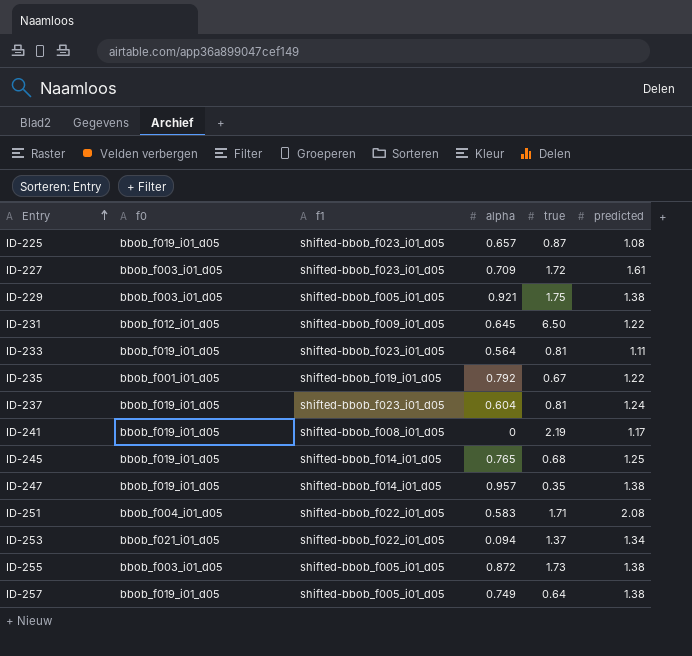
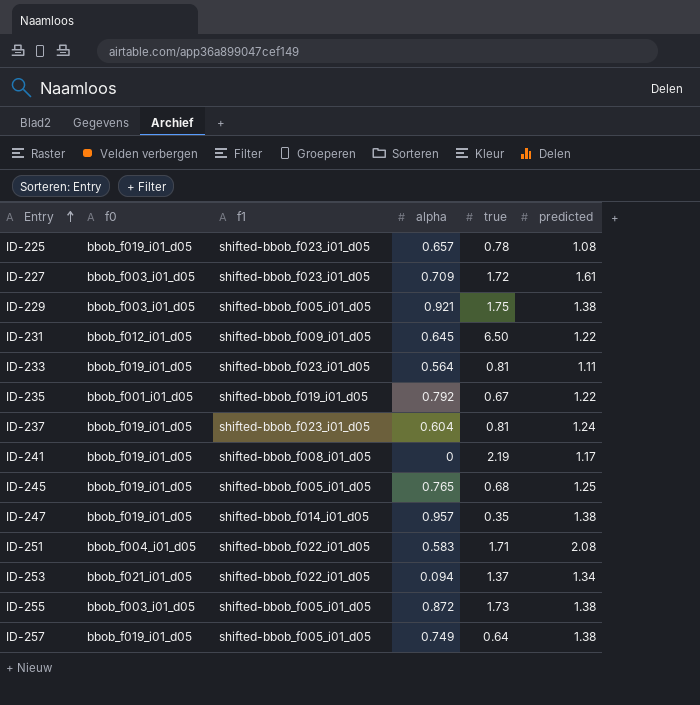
ID-225 | true: 0.87 -> 0.78
ID-245 | f1: shifted-bbob_f014_i01_d05 -> shifted-bbob_f005_i01_d05

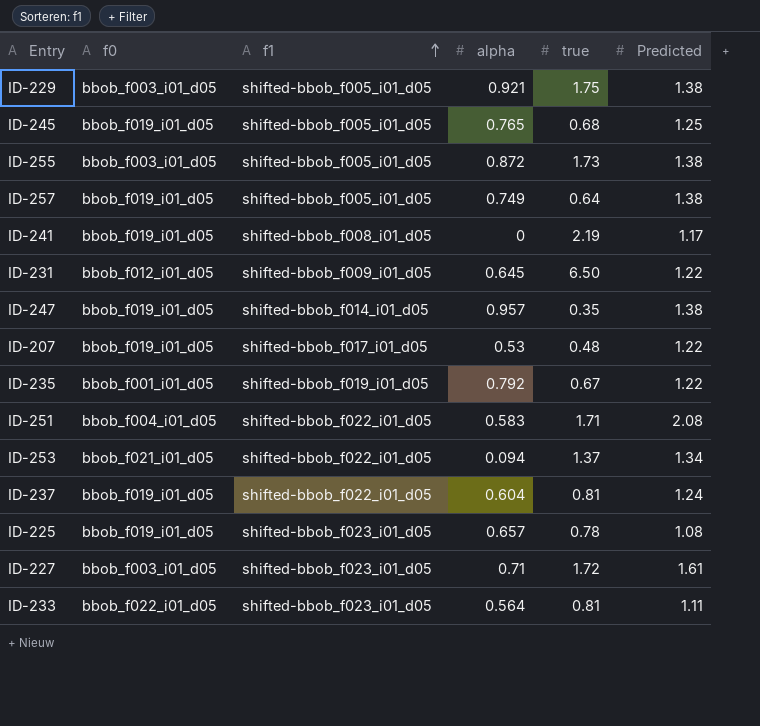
row order: Entry ascending -> f1 ascending
column name: predicted -> Predicted
row ID-207: none -> bbob_f019_i01_d05 | shifted-bbob_f017_i01_d05 | 0.53 | 0.48 | 1.22
ID-237 | f1: shifted-bbob_f023_i01_d05 -> shifted-bbob_f022_i01_d05
ID-227 | alpha: 0.709 -> 0.71
ID-233 | f0: bbob_f019_i01_d05 -> bbob_f022_i01_d05

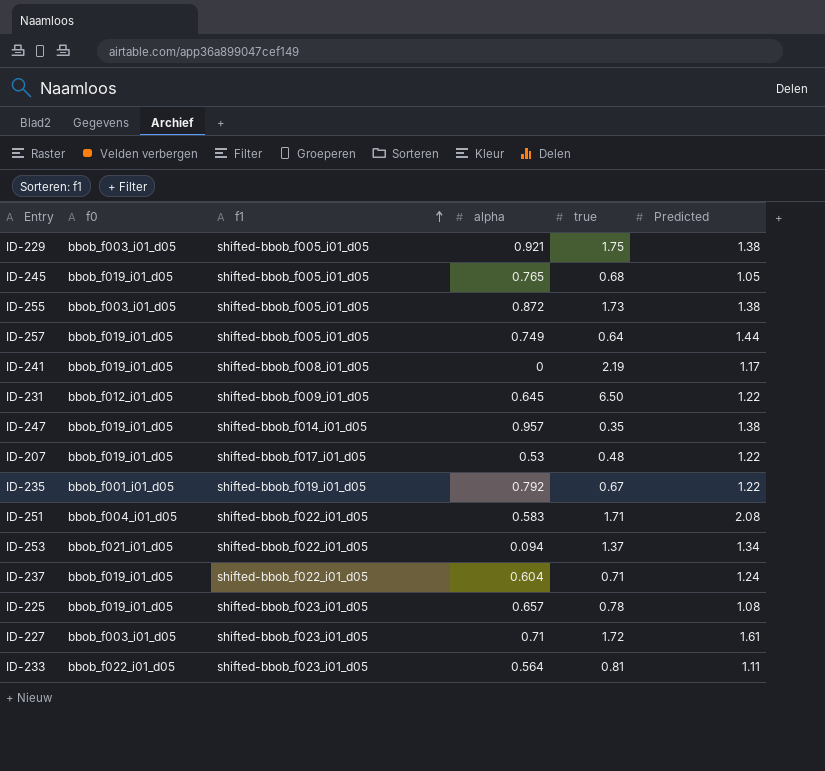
ID-245 | Predicted: 1.25 -> 1.05
ID-257 | Predicted: 1.38 -> 1.44
ID-237 | true: 0.81 -> 0.71

